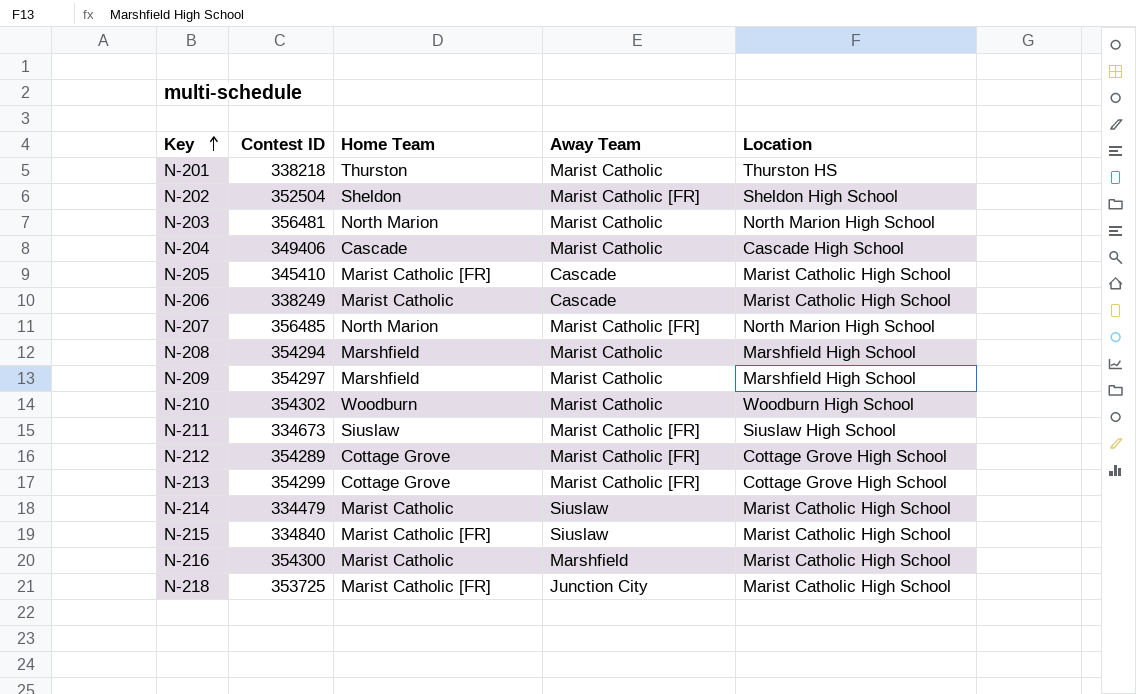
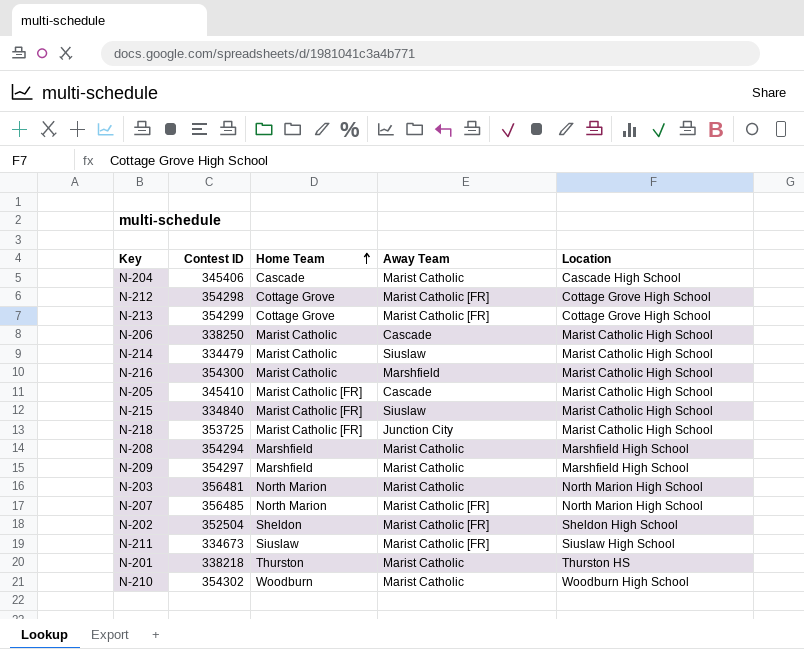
row order: Key ascending -> Home Team ascending
N-204 | Contest ID: 349406 -> 345406
N-212 | Contest ID: 354289 -> 354298
N-206 | Contest ID: 338249 -> 338250

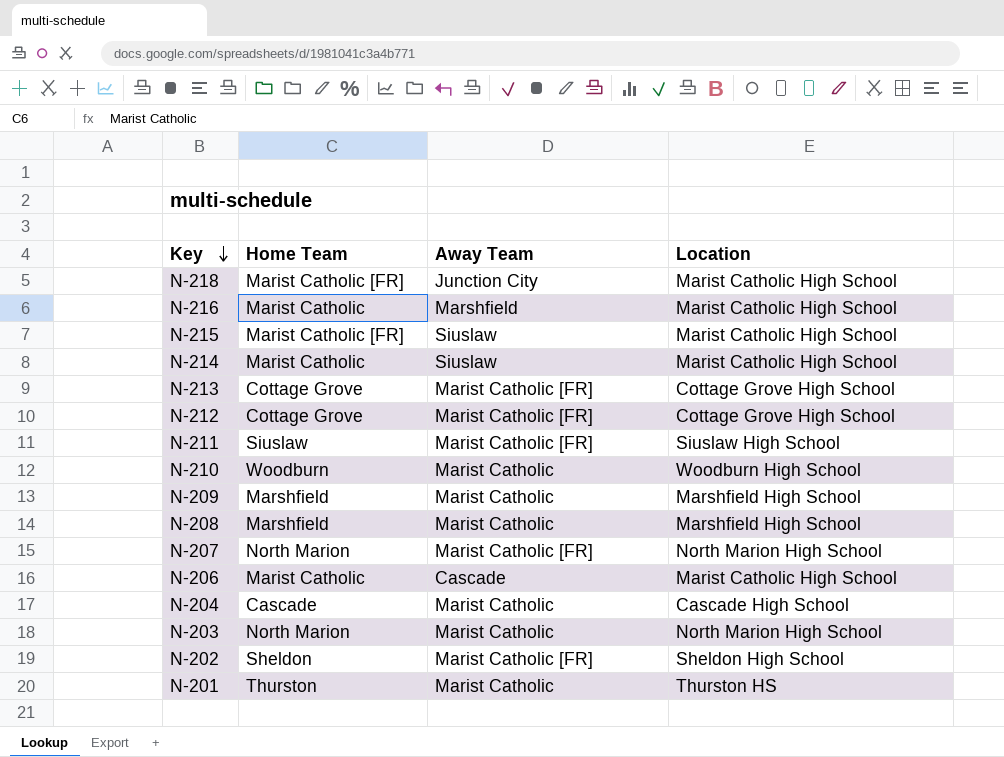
row order: Home Team ascending -> Key descending
column Contest ID | position: 2 -> none
row N-205: 345410 | Marist Catholic [FR] | Cascade | Marist Catholic High School -> none

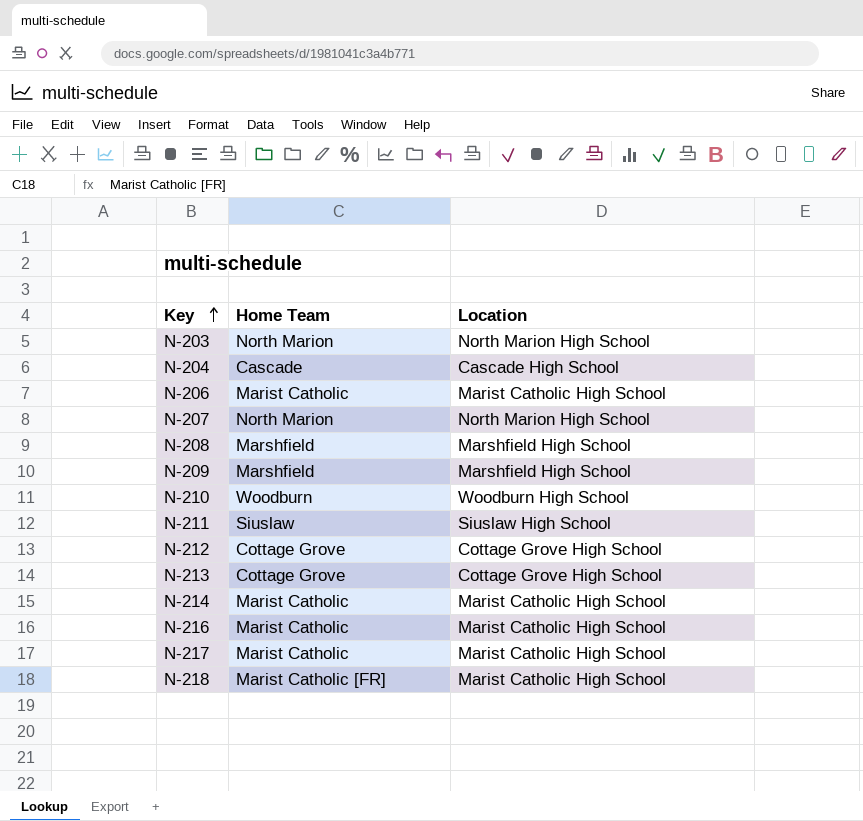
row order: Key descending -> Key ascending
column Away Team | position: 3 -> none
row N-215: Marist Catholic [FR] | Siuslaw | Marist Catholic High School -> none
row N-202: Sheldon | Marist Catholic [FR] | Sheldon High School -> none
row N-201: Thurston | Marist Catholic | Thurston HS -> none
row N-217: none -> Marist Catholic | Marist Catholic High School

